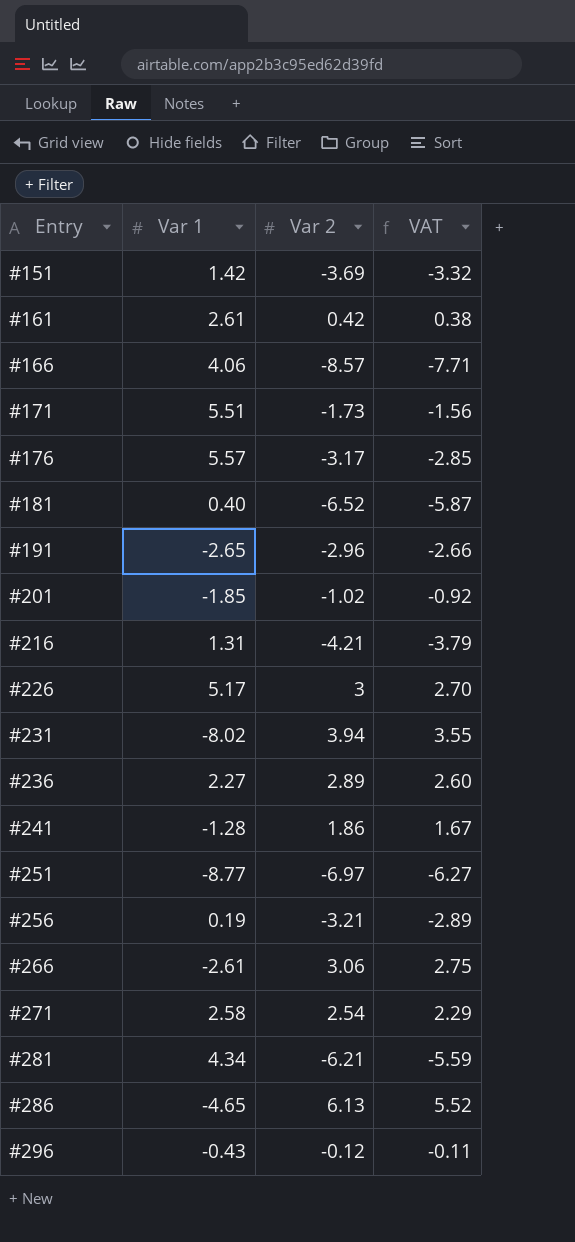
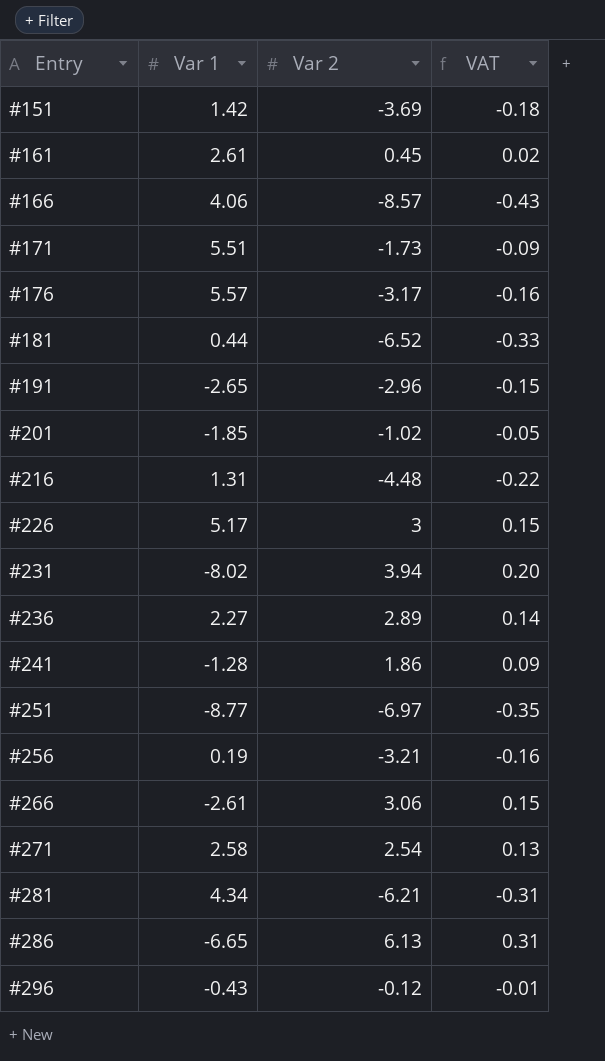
column VAT | formula: [Var 2] * 0.9 -> [Var 2] * 0.05
#161 | Var 2: 0.42 -> 0.45
#181 | Var 1: 0.40 -> 0.44
#216 | Var 2: -4.21 -> -4.48
#286 | Var 1: -4.65 -> -6.65

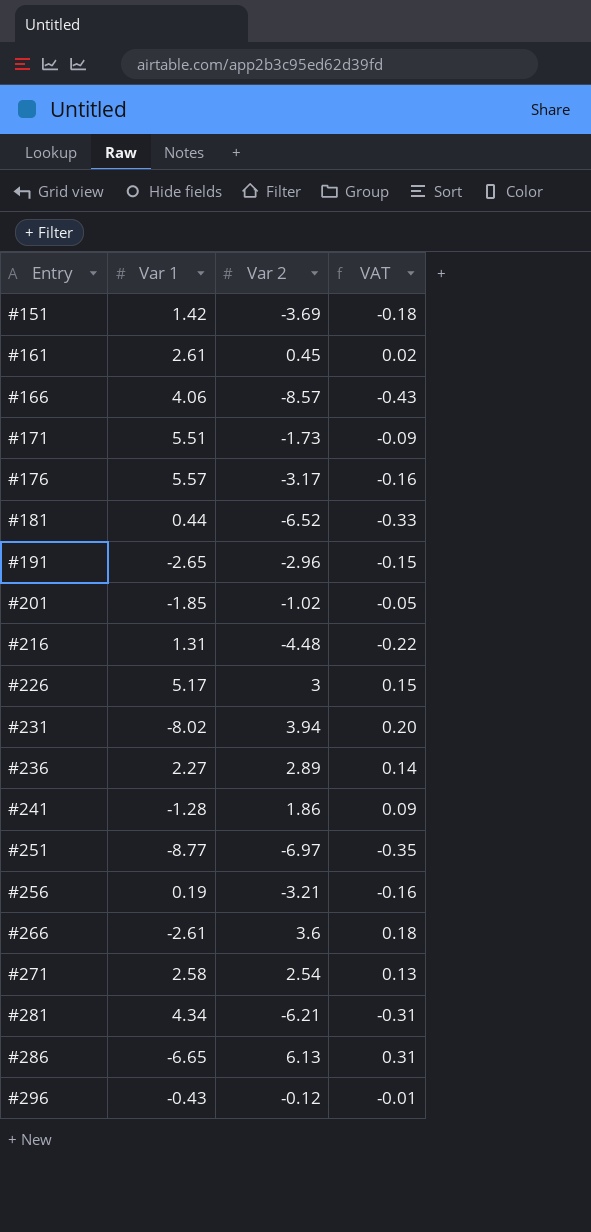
#266 | Var 2: 3.06 -> 3.6
#266 | VAT: 0.15 -> 0.18

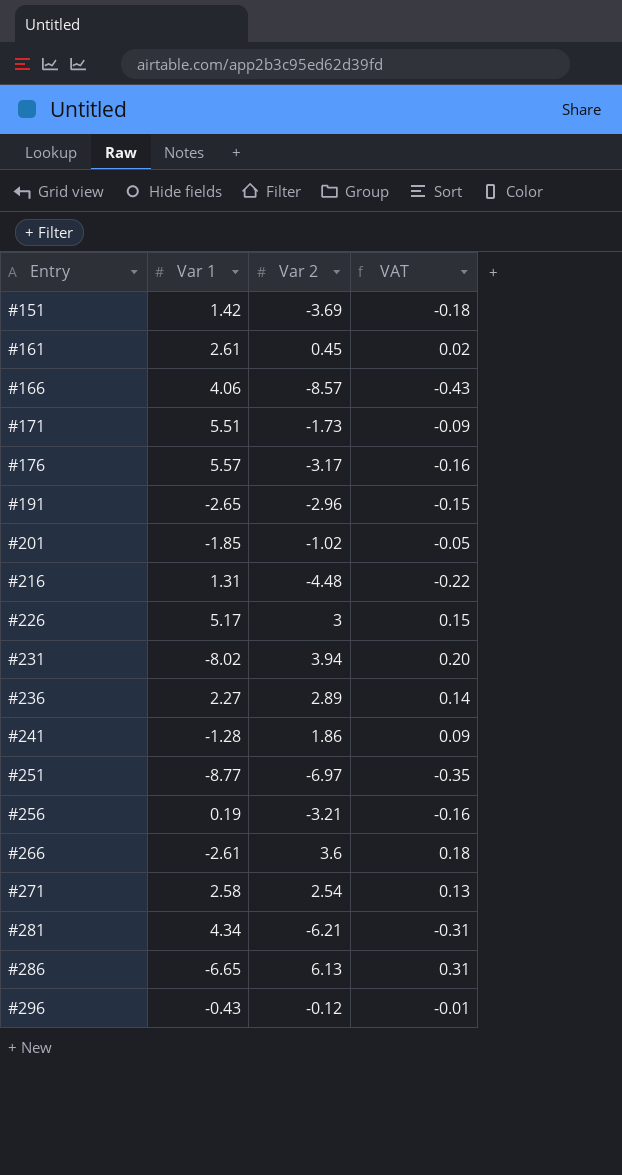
row #181: 0.44 | -6.52 | -0.33 -> none

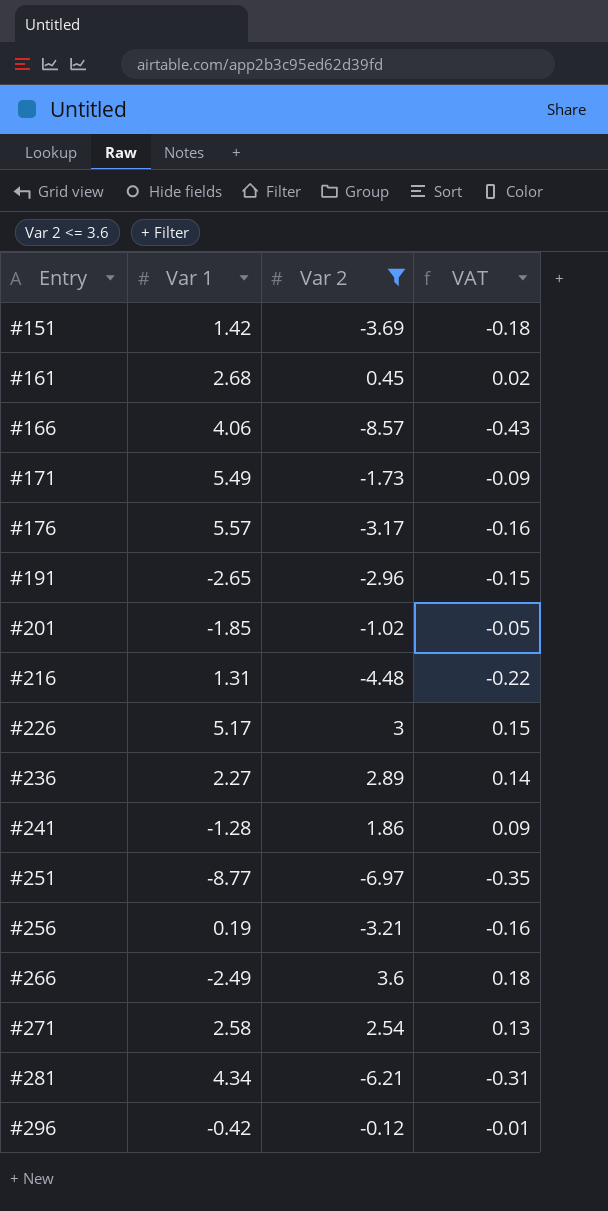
filter: none -> Var 2 <= 3.6
#161 | Var 1: 2.61 -> 2.68
#171 | Var 1: 5.51 -> 5.49
#266 | Var 1: -2.61 -> -2.49
#296 | Var 1: -0.43 -> -0.42

